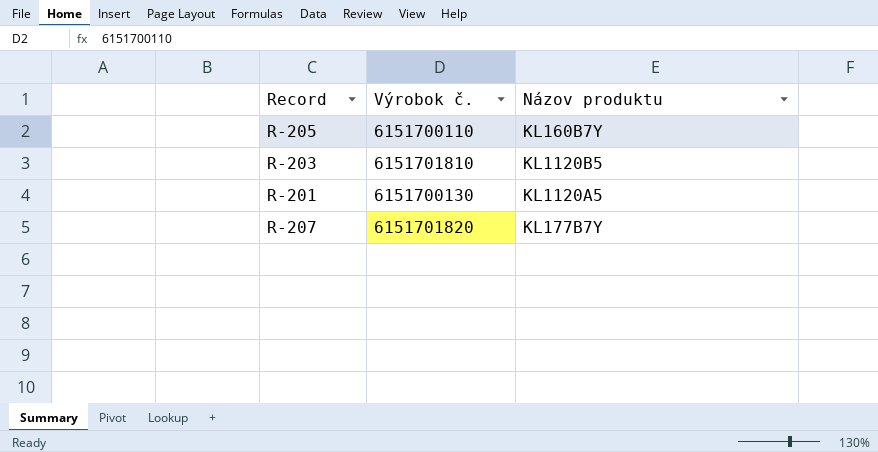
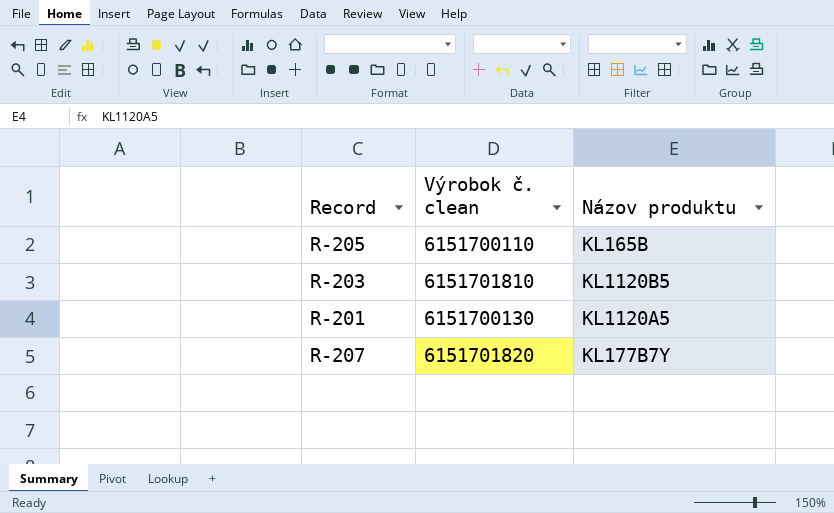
column name: Výrobok č. -> Výrobok č. clean
R-205 | Názov produktu: KL160B7Y -> KL165B

